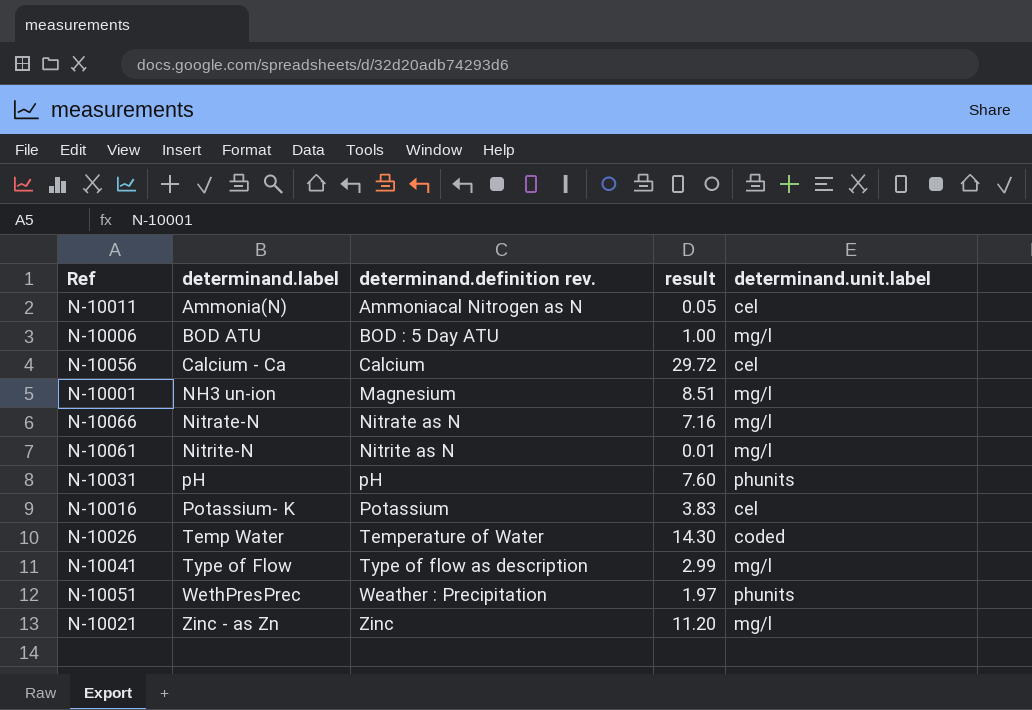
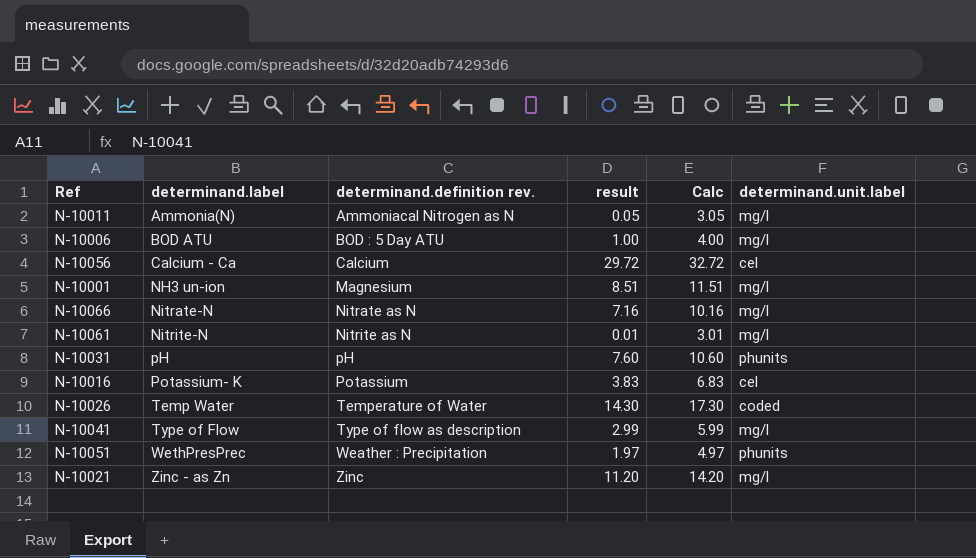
column Calc | formula: none -> [result] + 3
N-10011 | determinand.unit.label: cel -> mg/l

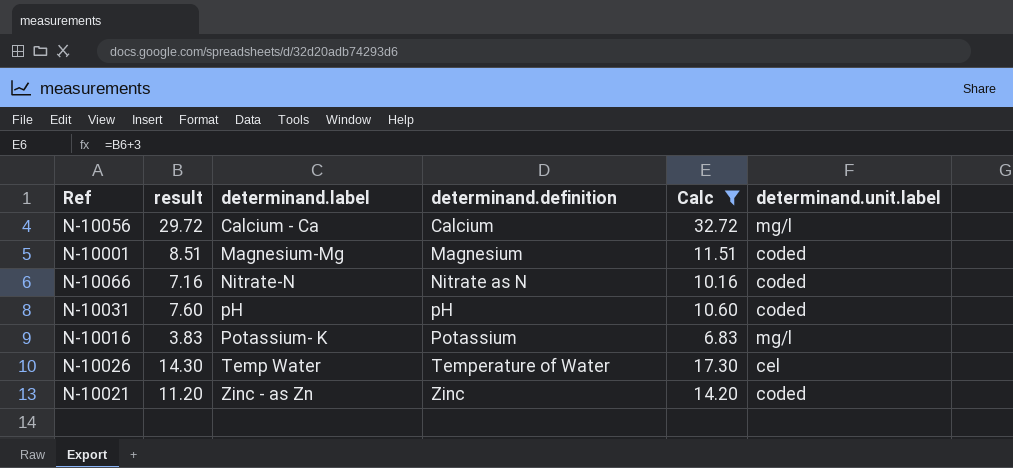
filter: none -> Calc >= 6.83
column result | position: 4 -> 2
column name: determinand.definition rev. -> determinand.definition
N-10056 | determinand.unit.label: cel -> mg/l
N-10001 | determinand.label: NH3 un-ion -> Magnesium-Mg
N-10001 | determinand.unit.label: mg/l -> coded
N-10066 | determinand.unit.label: mg/l -> coded
N-10031 | determinand.unit.label: phunits -> coded
N-10016 | determinand.unit.label: cel -> mg/l
N-10026 | determinand.unit.label: coded -> cel
N-10021 | determinand.unit.label: mg/l -> coded

